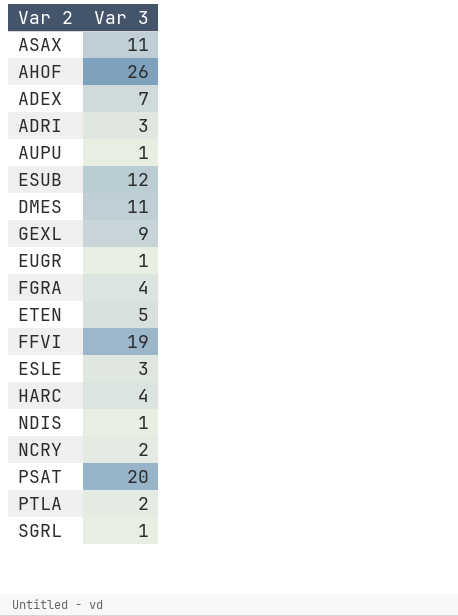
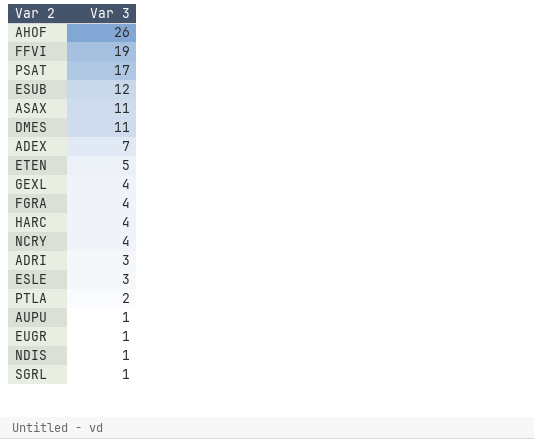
row order: none -> Var 3 descending
PSAT | Var 3: 20 -> 17
GEXL | Var 3: 9 -> 4
NCRY | Var 3: 2 -> 4

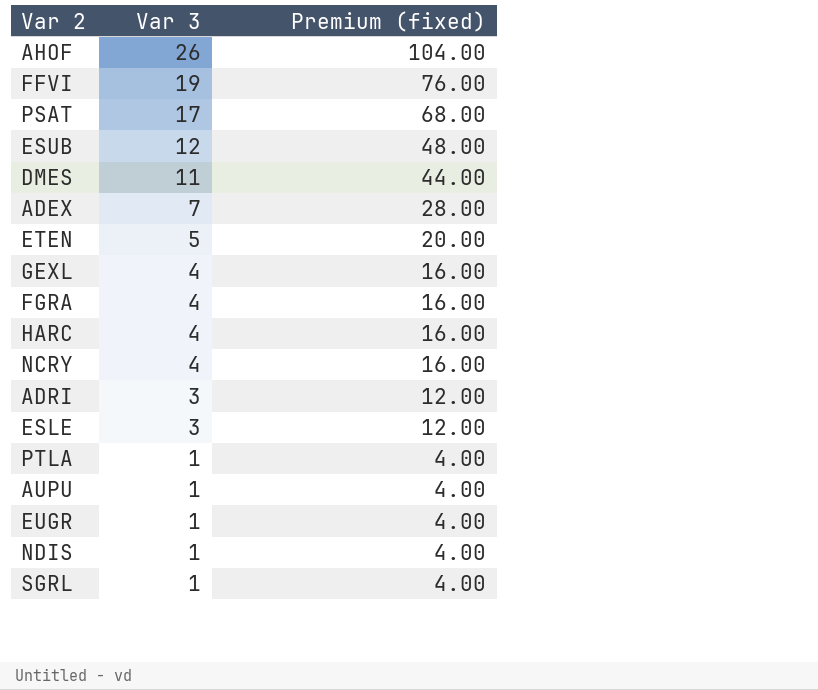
column Premium (fixed) | formula: none -> [Var 3] * 4
row ASAX: 11 -> none
PTLA | Var 3: 2 -> 1

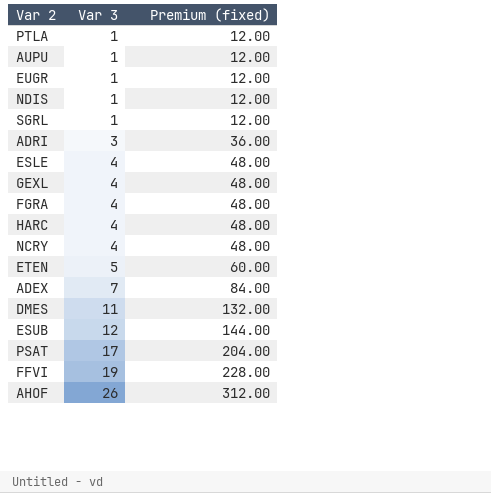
row order: Var 3 descending -> Var 3 ascending
column Premium (fixed) | formula: [Var 3] * 4 -> [Var 3] * 12
ESLE | Var 3: 3 -> 4

